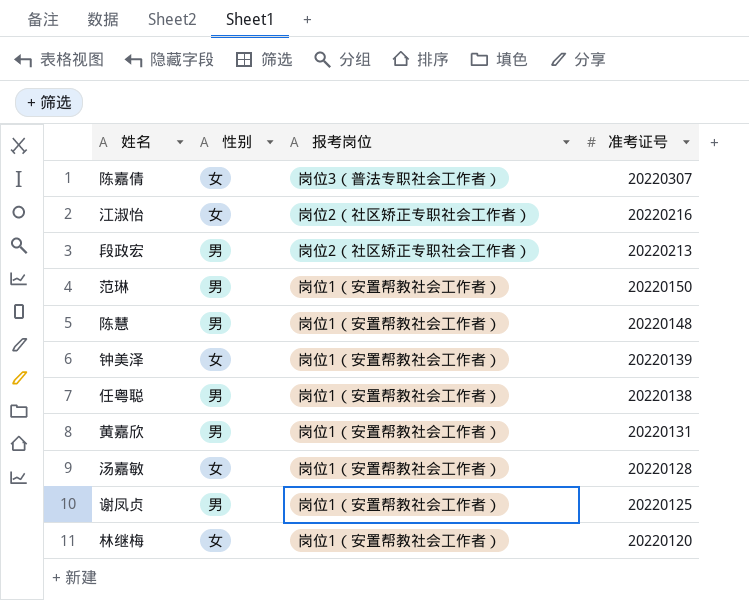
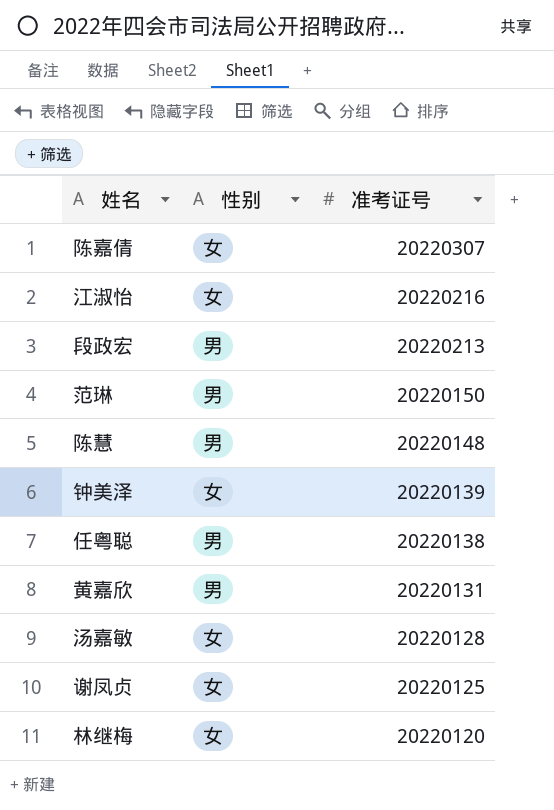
column 报考岗位 | position: 3 -> none
谢凤贞 | 性别: 男 -> 女

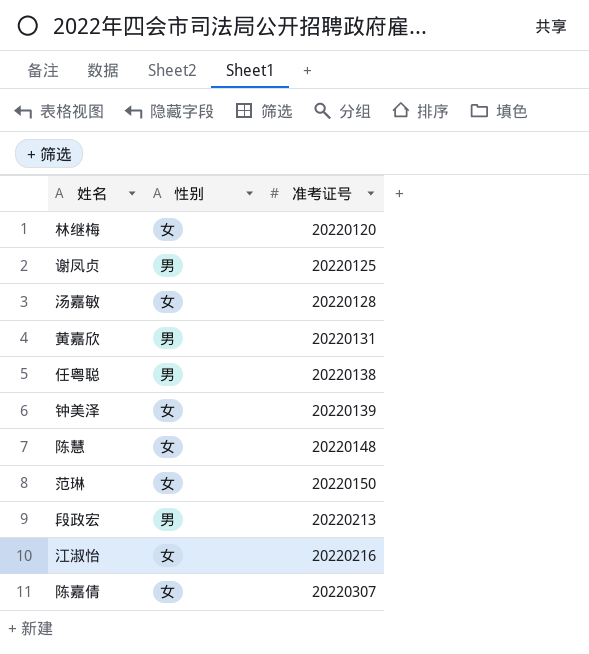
row order: 准考证号 descending -> 准考证号 ascending
谢凤贞 | 性别: 女 -> 男
陈慧 | 性别: 男 -> 女
范琳 | 性别: 男 -> 女

